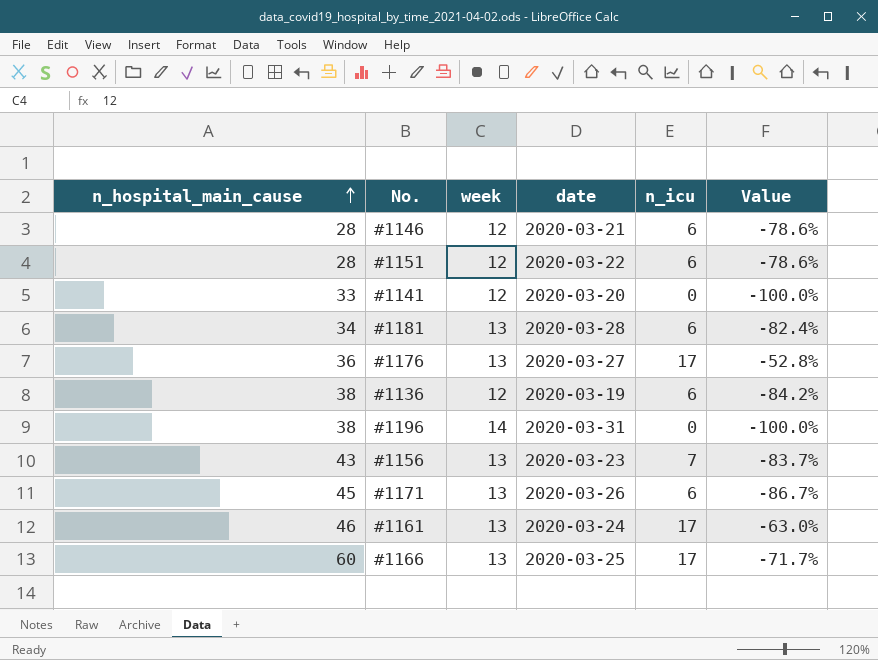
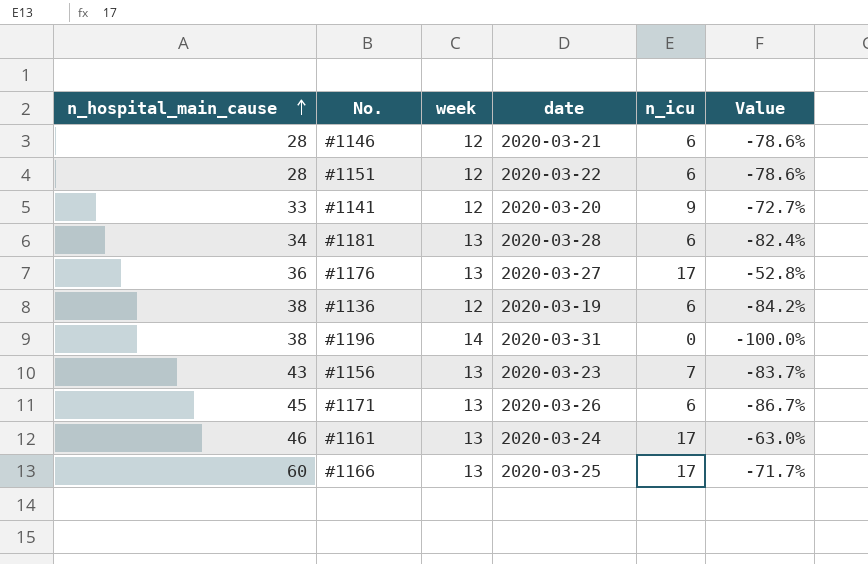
#1141 | n_icu: 0 -> 9
#1141 | Value: -100.0% -> -72.7%

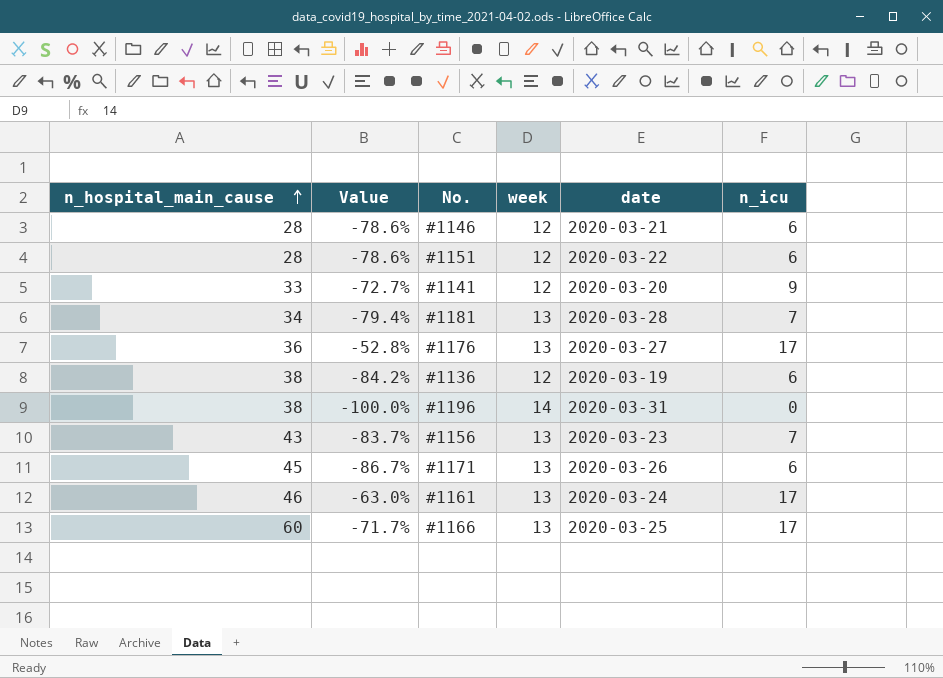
column Value | position: 6 -> 2
#1181 | Value: -82.4% -> -79.4%
#1181 | n_icu: 6 -> 7

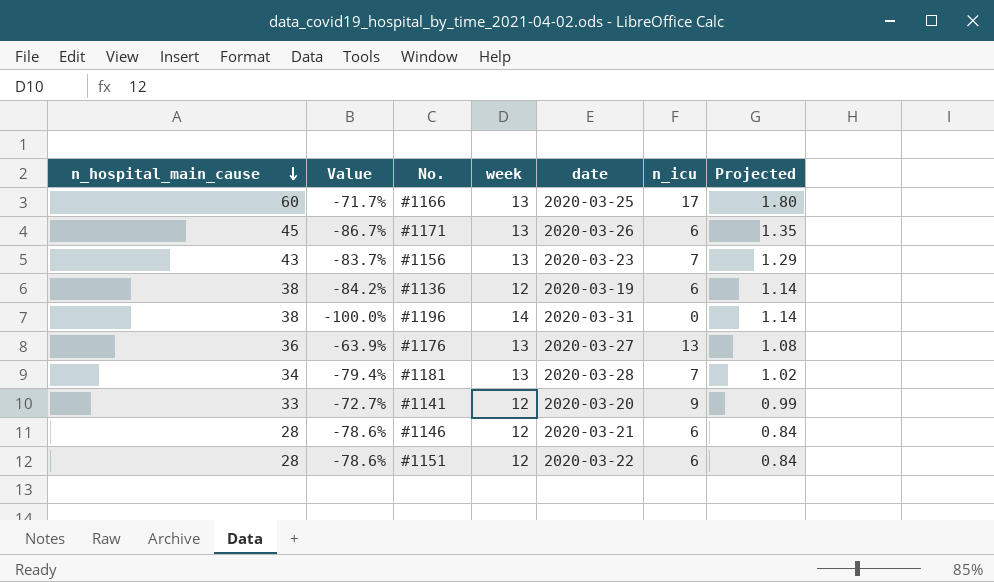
row order: n_hospital_main_cause ascending -> n_hospital_main_cause descending
column Projected | formula: none -> [n_hospital_main_cause] * 0.03
row #1161: 46 | -63.0% | 13 | 2020-03-24 | 17 -> none
#1176 | Value: -52.8% -> -63.9%
#1176 | n_icu: 17 -> 13

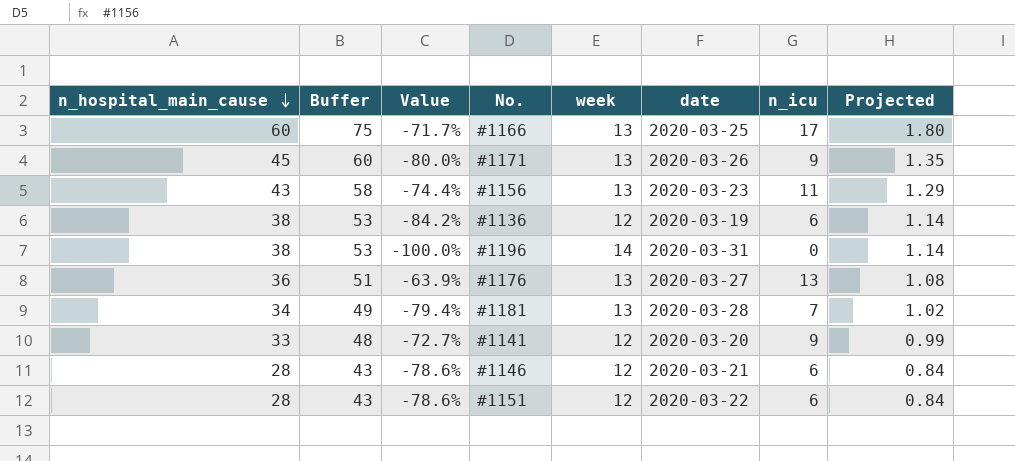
column Buffer | formula: none -> [n_hospital_main_cause] + 15
#1171 | Value: -86.7% -> -80.0%
#1171 | n_icu: 6 -> 9
#1156 | Value: -83.7% -> -74.4%
#1156 | n_icu: 7 -> 11

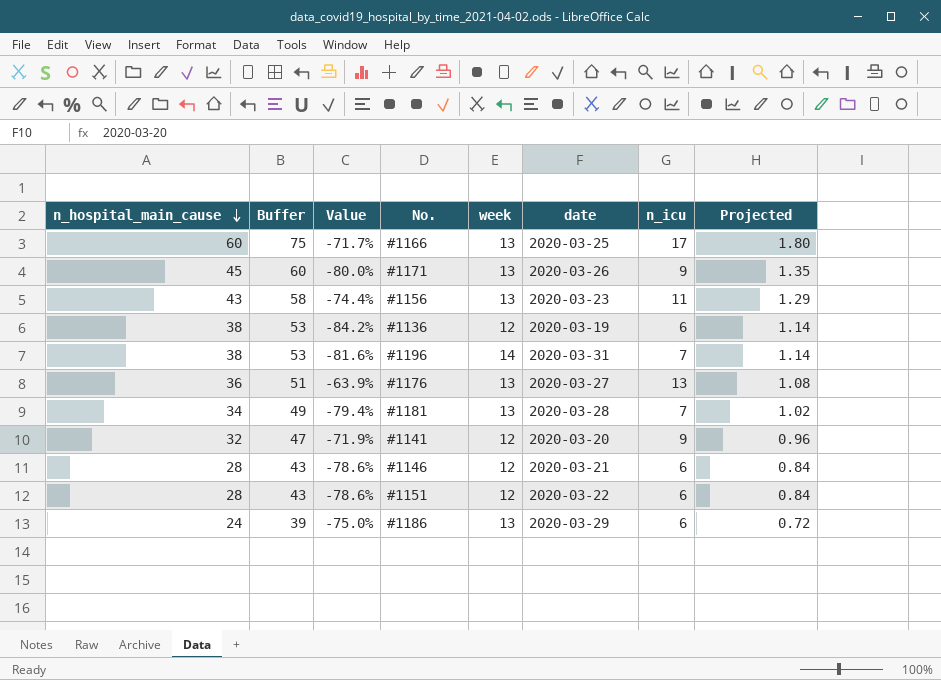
#1196 | Value: -100.0% -> -81.6%
#1196 | n_icu: 0 -> 7
#1141 | n_hospital_main_cause: 33 -> 32
#1141 | Buffer: 48 -> 47
#1141 | Value: -72.7% -> -71.9%
#1141 | Projected: 0.99 -> 0.96
row #1186: none -> 24 | 39 | -75.0% | 13 | 2020-03-29 | 6 | 0.72

